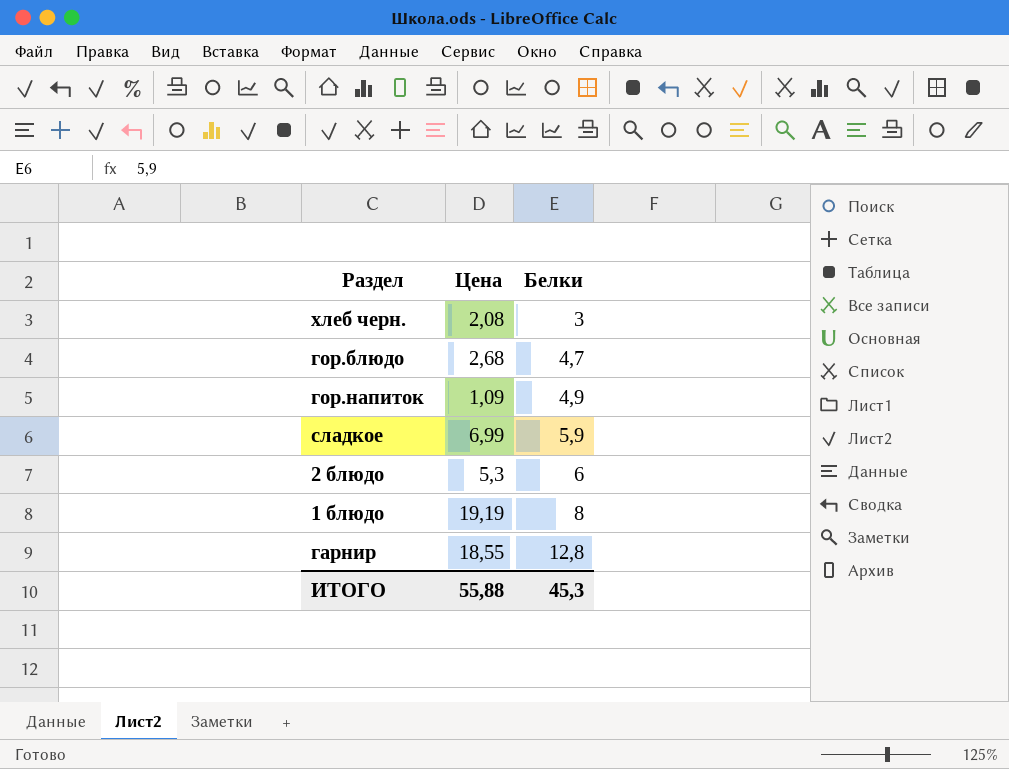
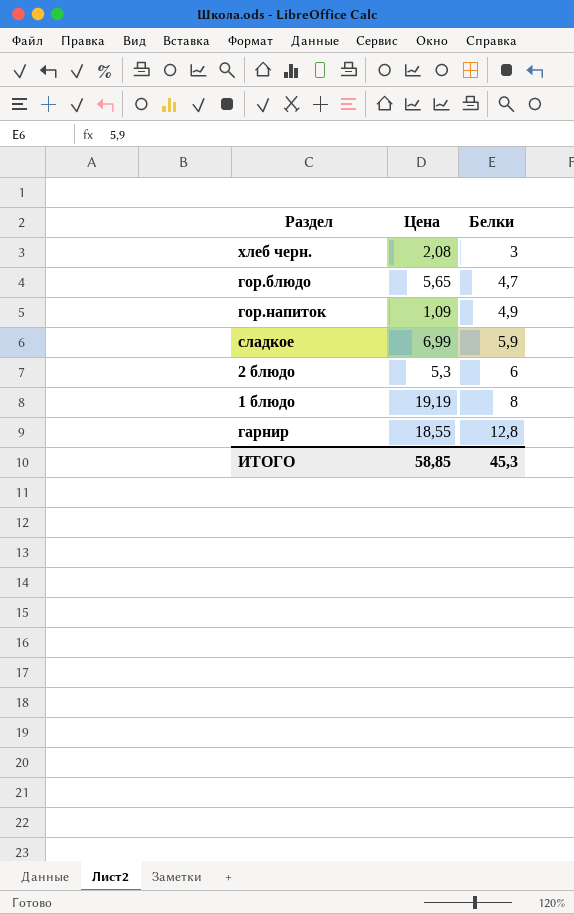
гор.блюдо | Цена: 2,68 -> 5,65
ИТОГО | Цена: 55,88 -> 58,85

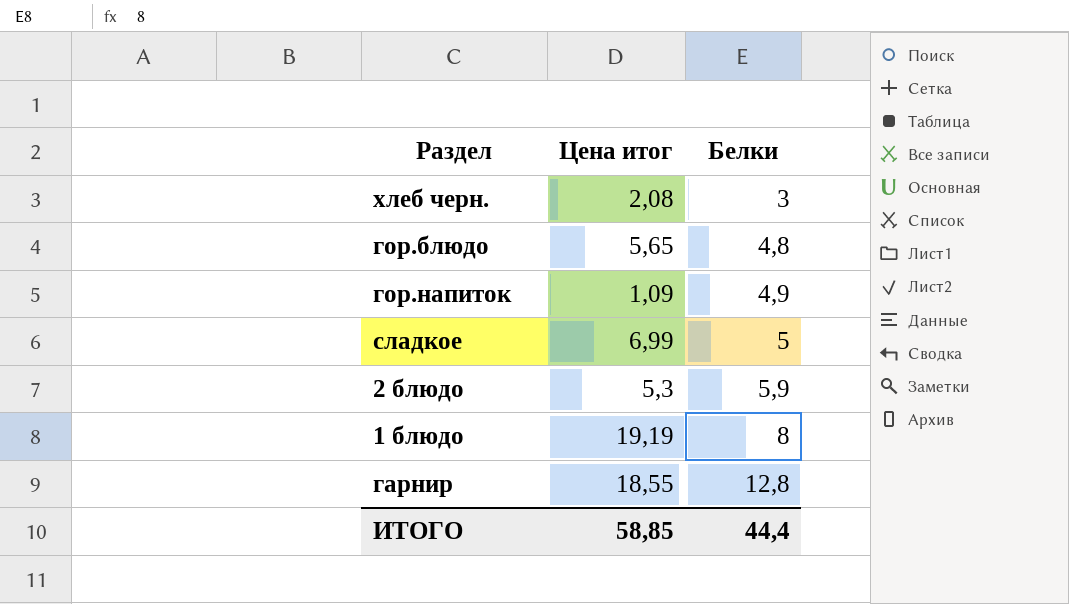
column name: Цена -> Цена итог
гор.блюдо | Белки: 4,7 -> 4,8
сладкое | Белки: 5,9 -> 5
2 блюдо | Белки: 6 -> 5,9
ИТОГО | Белки: 45,3 -> 44,4

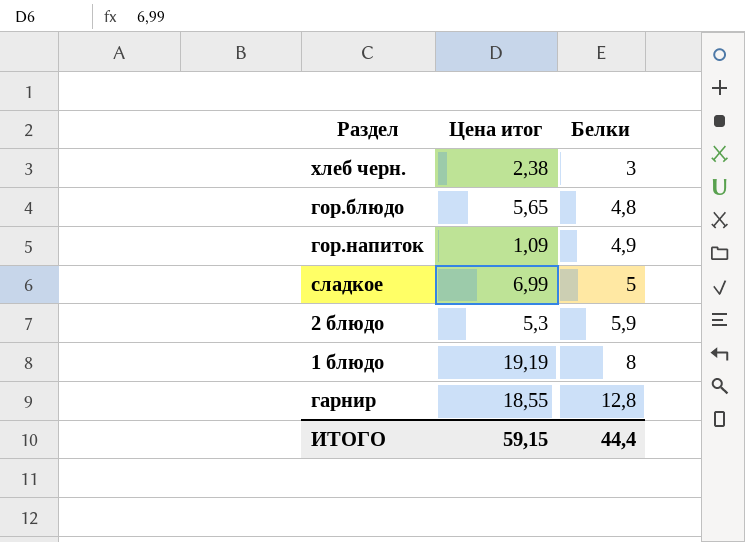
хлеб черн. | Цена итог: 2,08 -> 2,38
ИТОГО | Цена итог: 58,85 -> 59,15

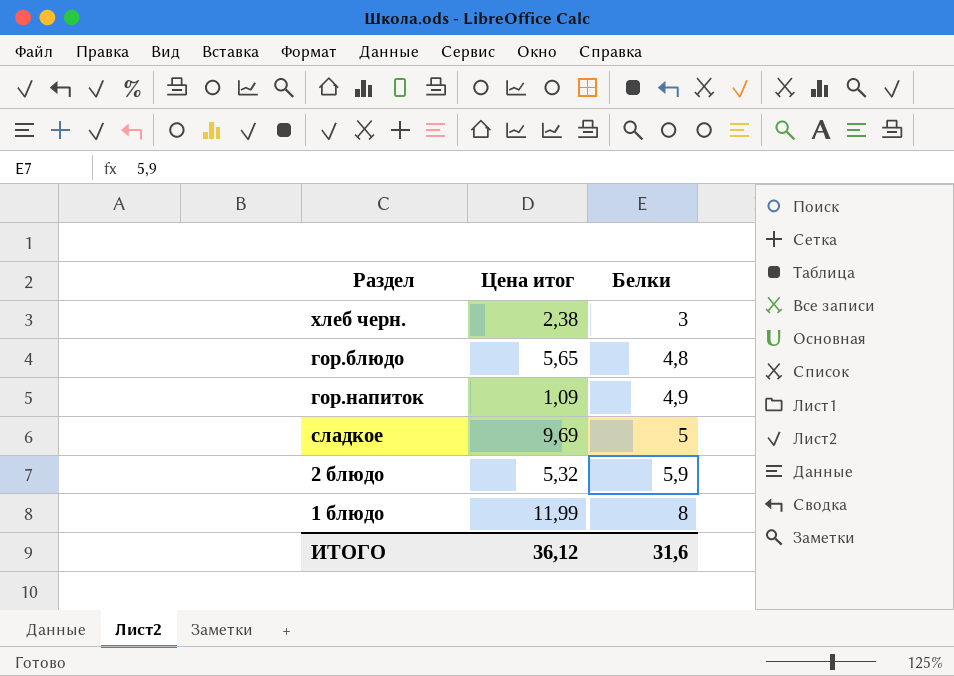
row гарнир: 18,55 | 12,8 -> none
сладкое | Цена итог: 6,99 -> 9,69
2 блюдо | Цена итог: 5,3 -> 5,32
1 блюдо | Цена итог: 19,19 -> 11,99
ИТОГО | Цена итог: 59,15 -> 36,12
ИТОГО | Белки: 44,4 -> 31,6

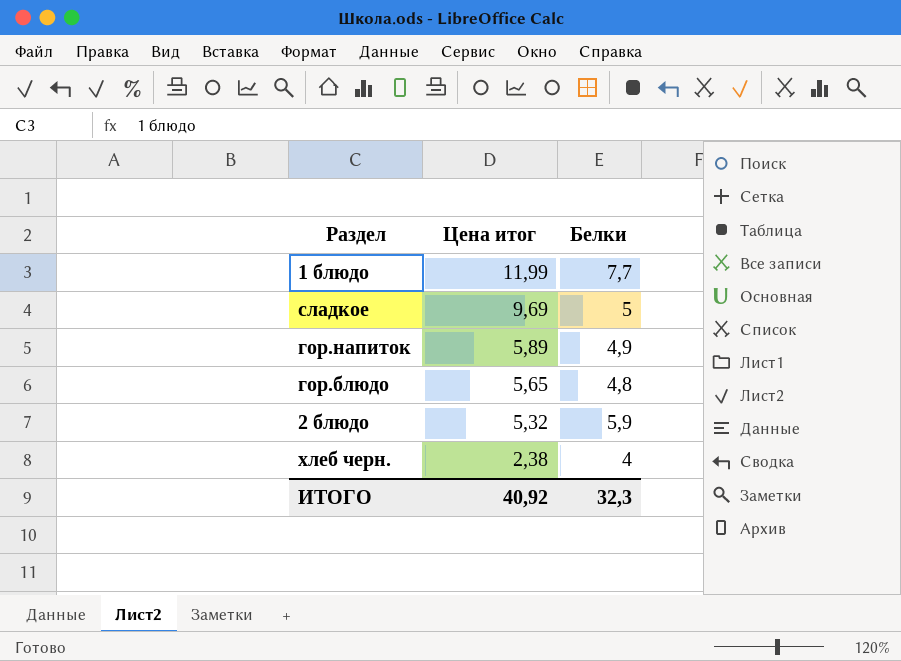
row order: Белки ascending -> Цена итог descending
1 блюдо | Белки: 8 -> 7,7
гор.напиток | Цена итог: 1,09 -> 5,89
хлеб черн. | Белки: 3 -> 4
ИТОГО | Цена итог: 36,12 -> 40,92
ИТОГО | Белки: 31,6 -> 32,3

